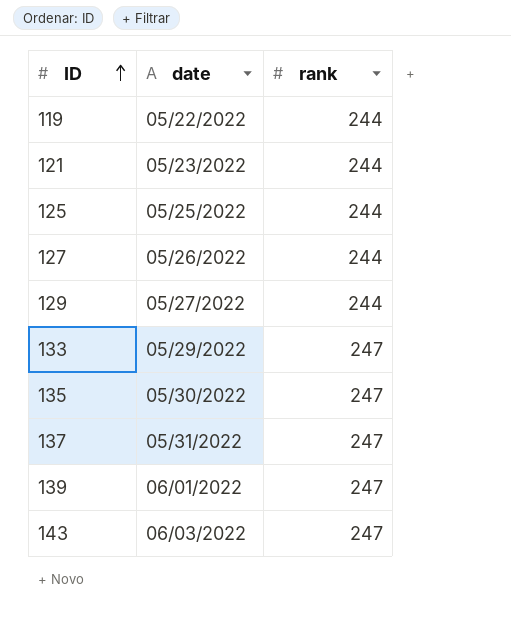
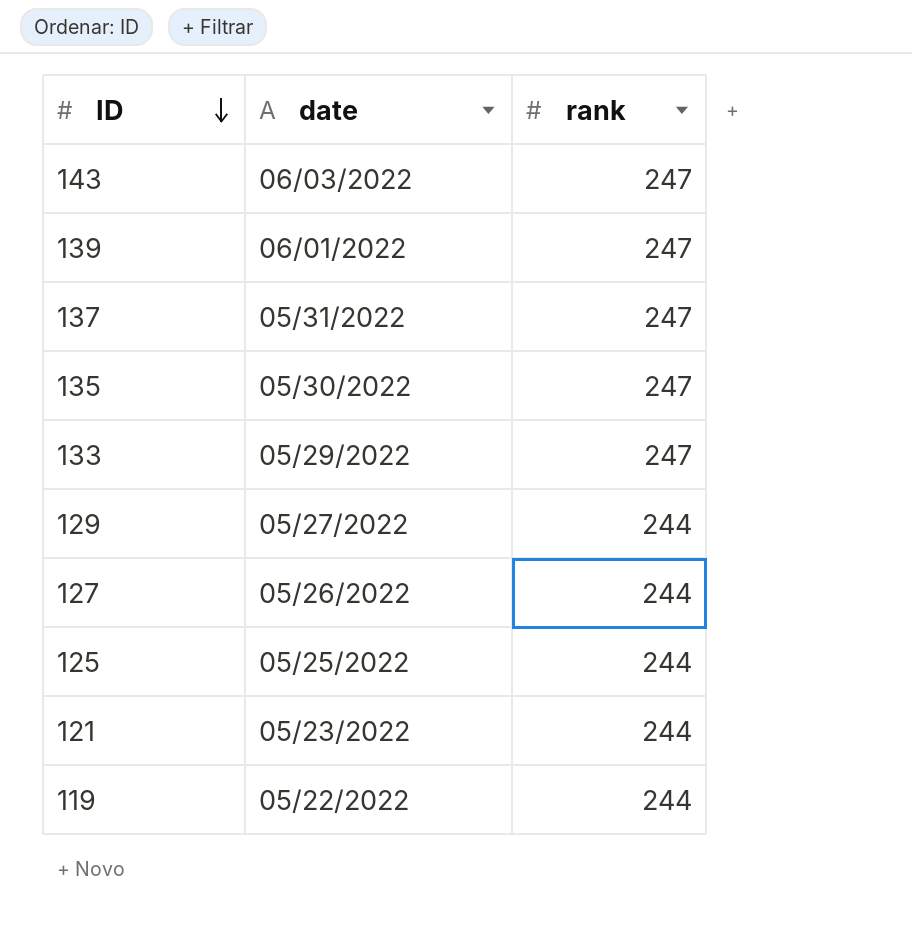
row order: ID ascending -> ID descending

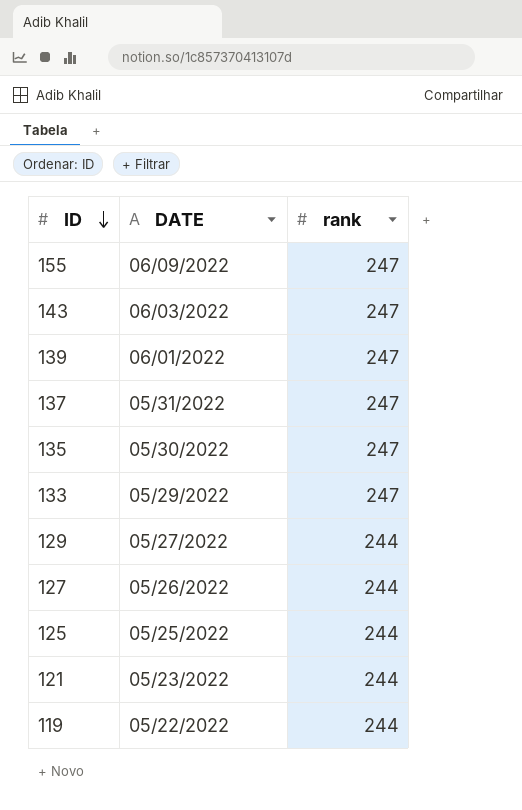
column name: date -> DATE
row 155: none -> 06/09/2022 | 247

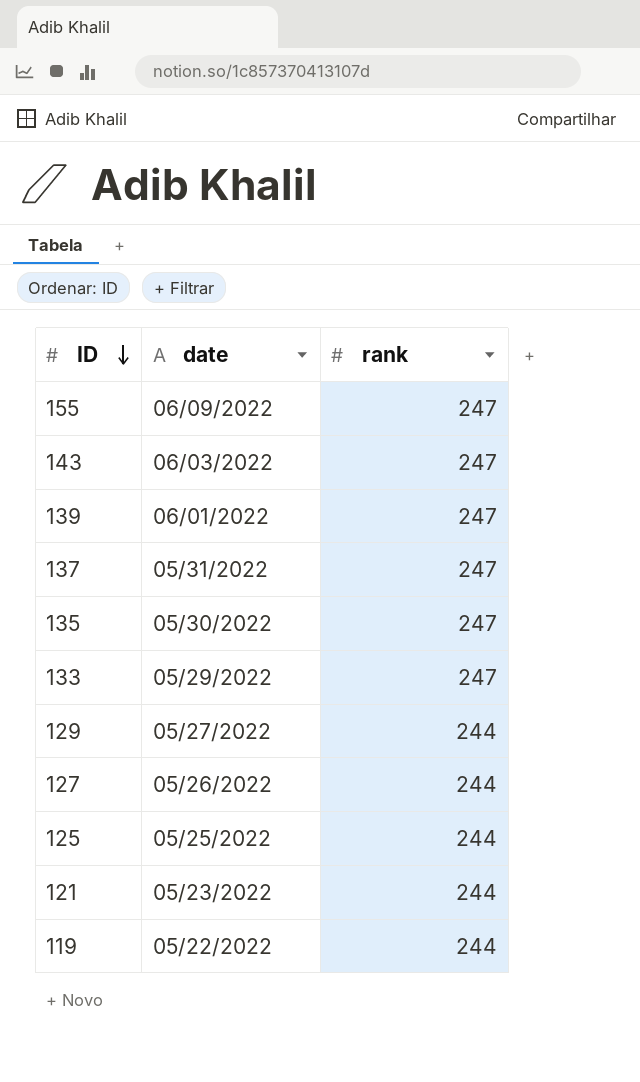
column name: DATE -> date

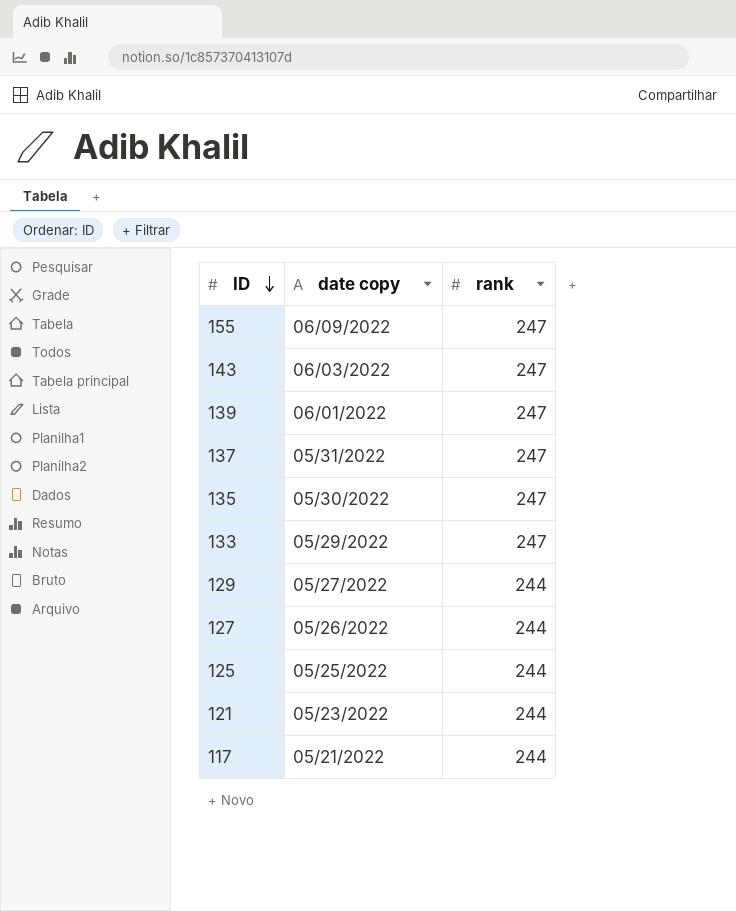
column name: date -> date copy
row 119: 05/22/2022 | 244 -> none
row 117: none -> 05/21/2022 | 244

